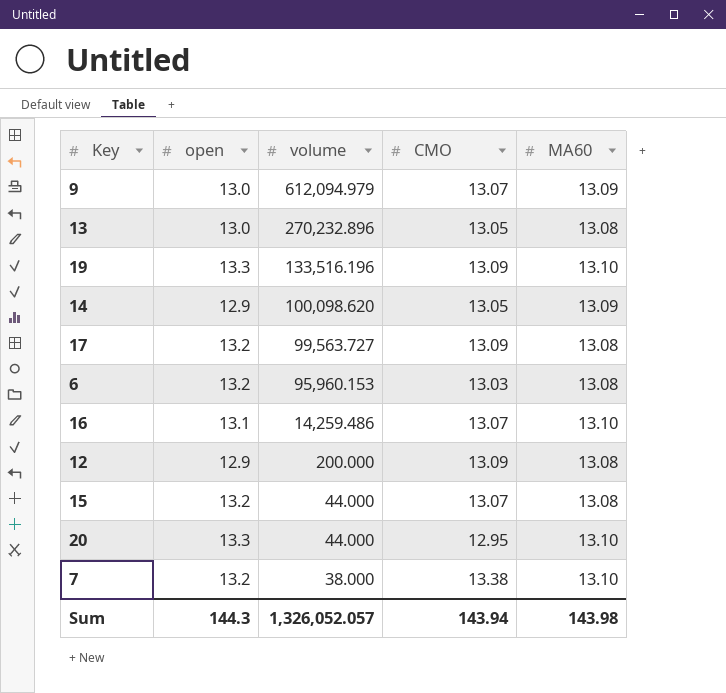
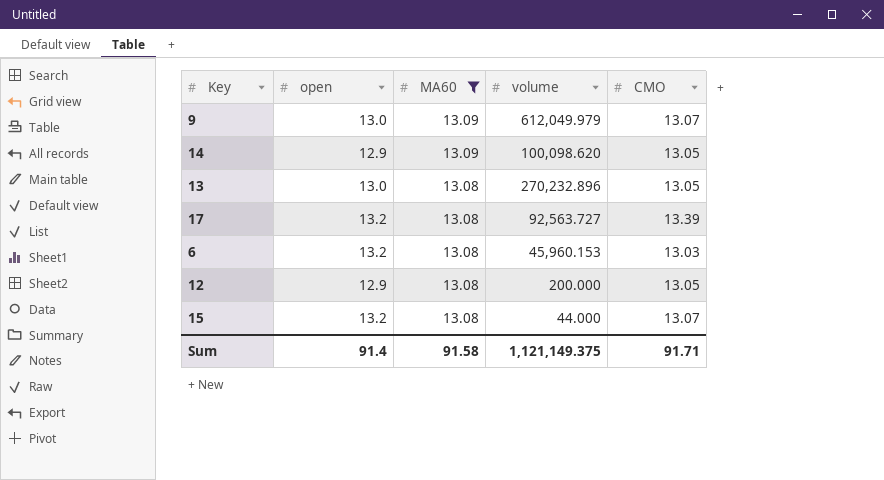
filter: none -> MA60 != 13.10
row order: volume descending -> MA60 descending
column MA60 | position: 5 -> 3
9 | volume: 612,094.979 -> 612,049.979
17 | volume: 99,563.727 -> 92,563.727
17 | CMO: 13.09 -> 13.39
6 | volume: 95,960.153 -> 45,960.153
12 | CMO: 13.09 -> 13.05
Sum | open: 144.3 -> 91.4
Sum | MA60: 143.98 -> 91.58
Sum | volume: 1,326,052.057 -> 1,121,149.375
Sum | CMO: 143.94 -> 91.71

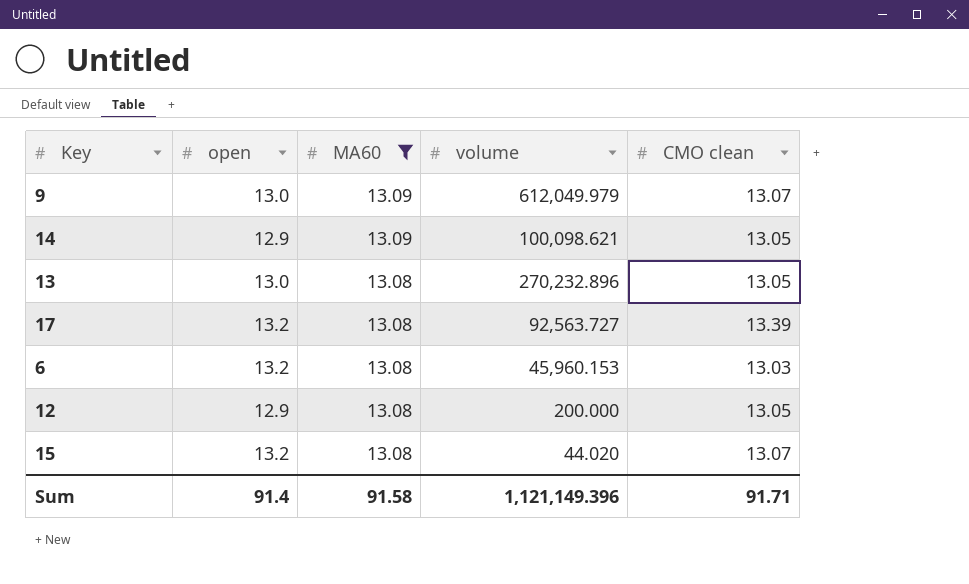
column name: CMO -> CMO clean
14 | volume: 100,098.620 -> 100,098.621
15 | volume: 44.000 -> 44.020
Sum | volume: 1,121,149.375 -> 1,121,149.396

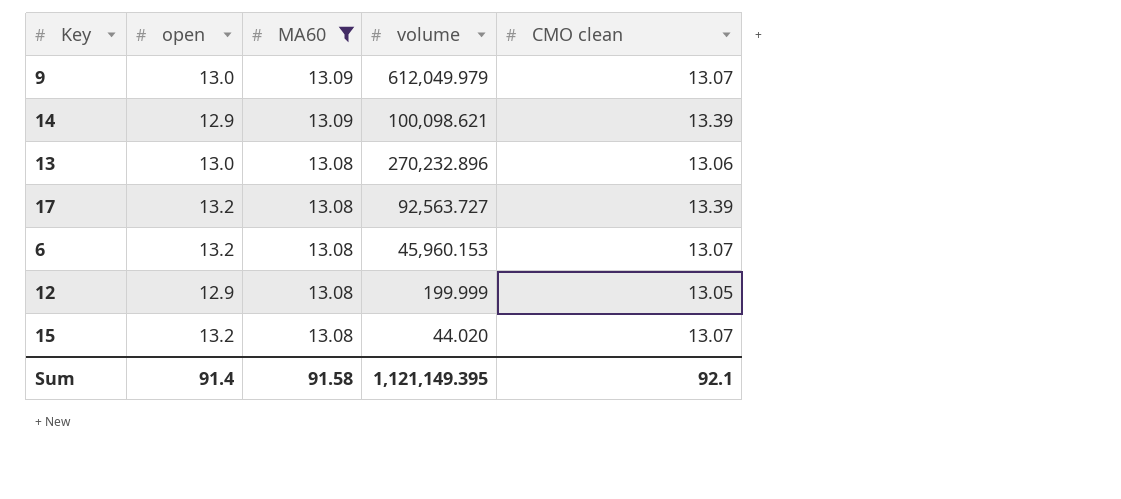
14 | CMO clean: 13.05 -> 13.39
13 | CMO clean: 13.05 -> 13.06
6 | CMO clean: 13.03 -> 13.07
12 | volume: 200.000 -> 199.999
Sum | volume: 1,121,149.396 -> 1,121,149.395
Sum | CMO clean: 91.71 -> 92.1

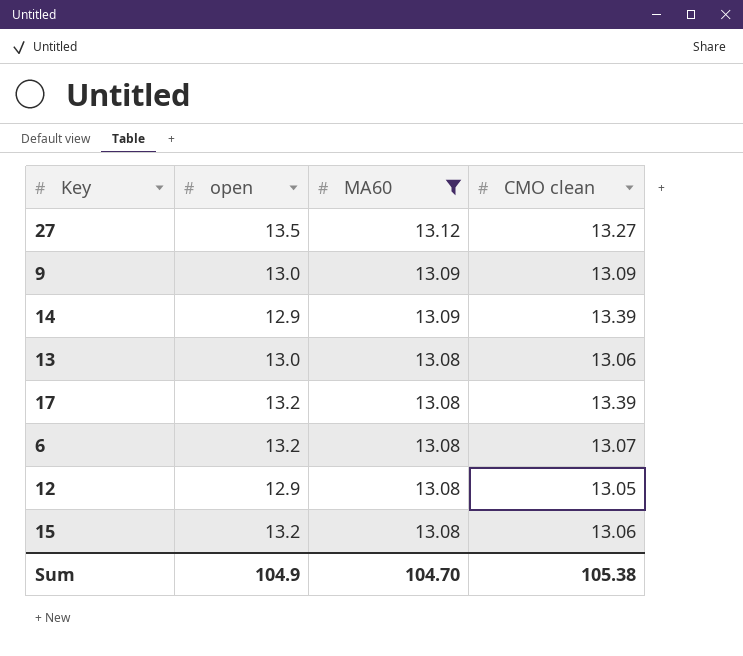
column volume | position: 4 -> none
row 27: none -> 13.5 | 13.12 | 13.27
9 | CMO clean: 13.07 -> 13.09
15 | CMO clean: 13.07 -> 13.06
Sum | open: 91.4 -> 104.9
Sum | MA60: 91.58 -> 104.70
Sum | CMO clean: 92.1 -> 105.38

